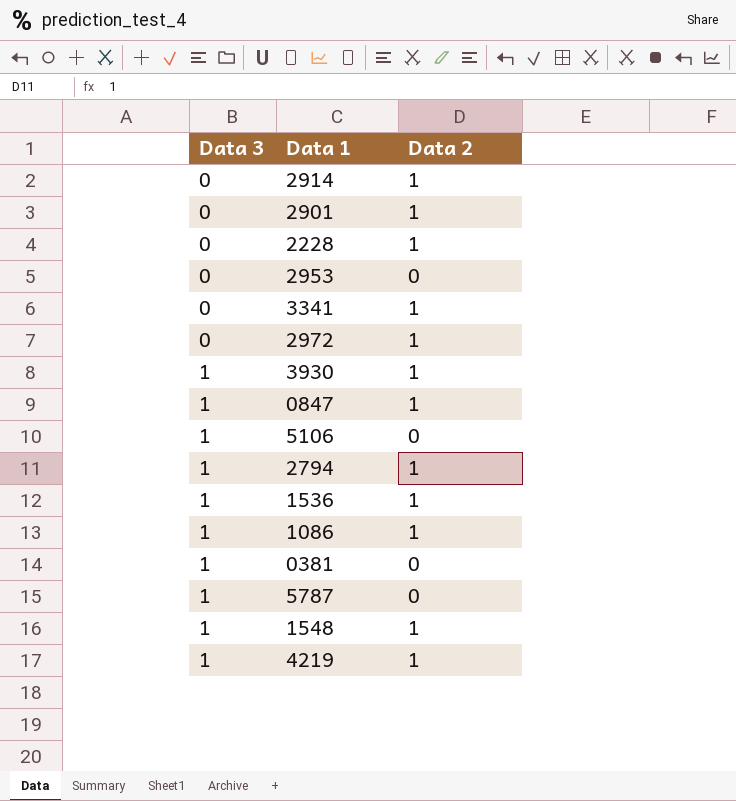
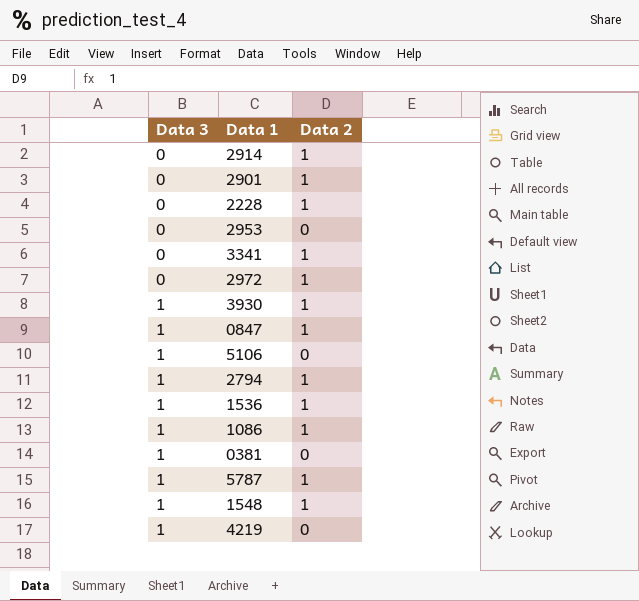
5787 | Data 2: 0 -> 1
4219 | Data 2: 1 -> 0

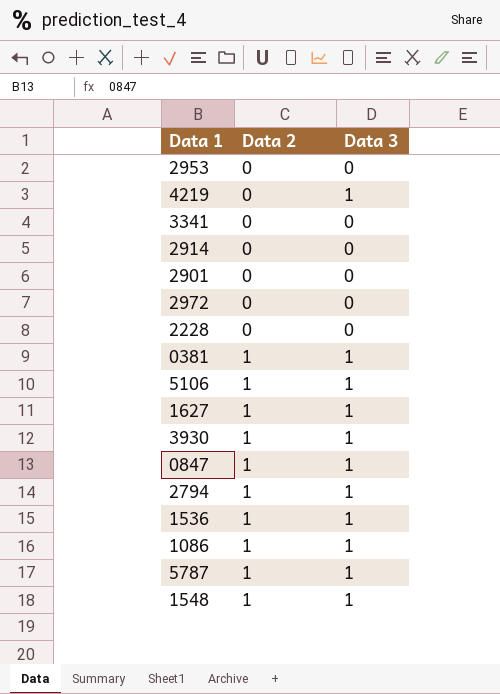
row order: Data 3 ascending -> Data 2 ascending
column Data 3 | position: 1 -> 3
3341 | Data 2: 1 -> 0
2914 | Data 2: 1 -> 0
2901 | Data 2: 1 -> 0
2972 | Data 2: 1 -> 0
2228 | Data 2: 1 -> 0
0381 | Data 2: 0 -> 1
5106 | Data 2: 0 -> 1
row 1627: none -> 1 | 1

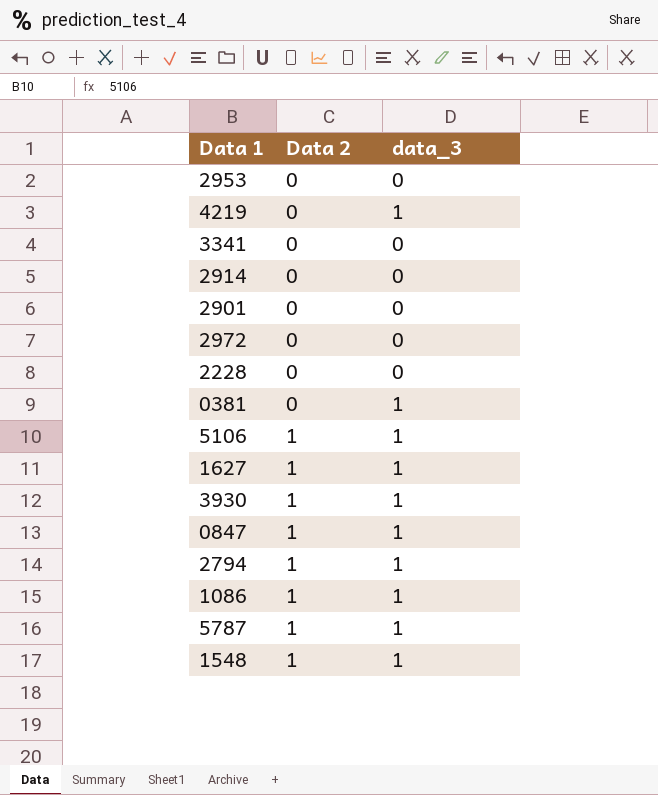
column name: Data 3 -> data_3
row 1536: 1 | 1 -> none
0381 | Data 2: 1 -> 0

